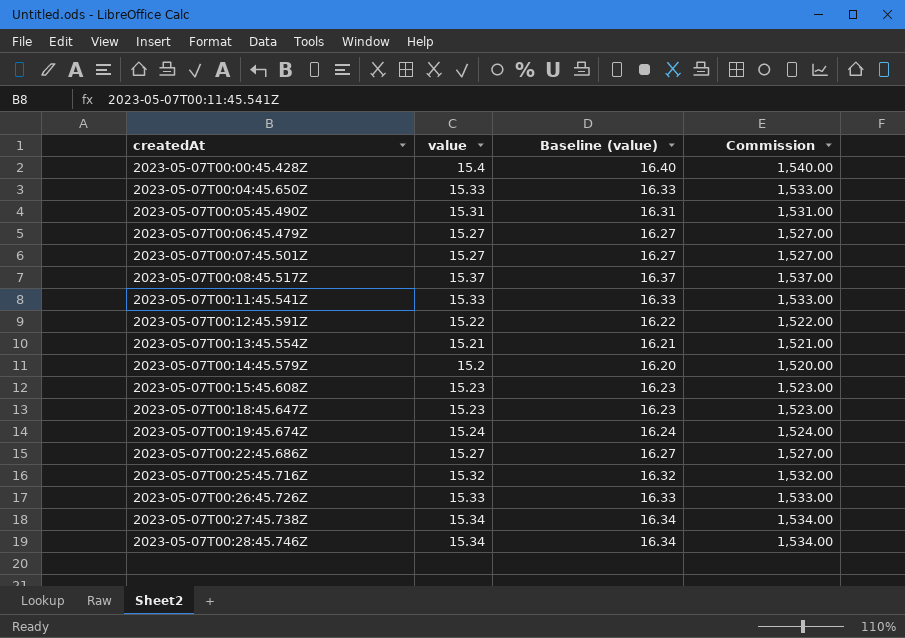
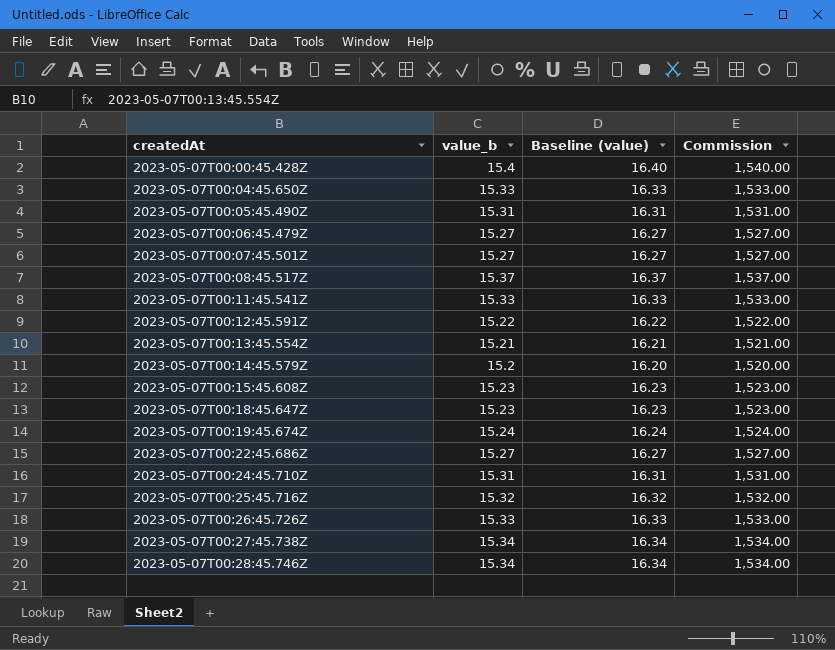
column name: value -> value_b
row 2023-05-07T00:24:45.710Z: none -> 15.31 | 16.31 | 1,531.00

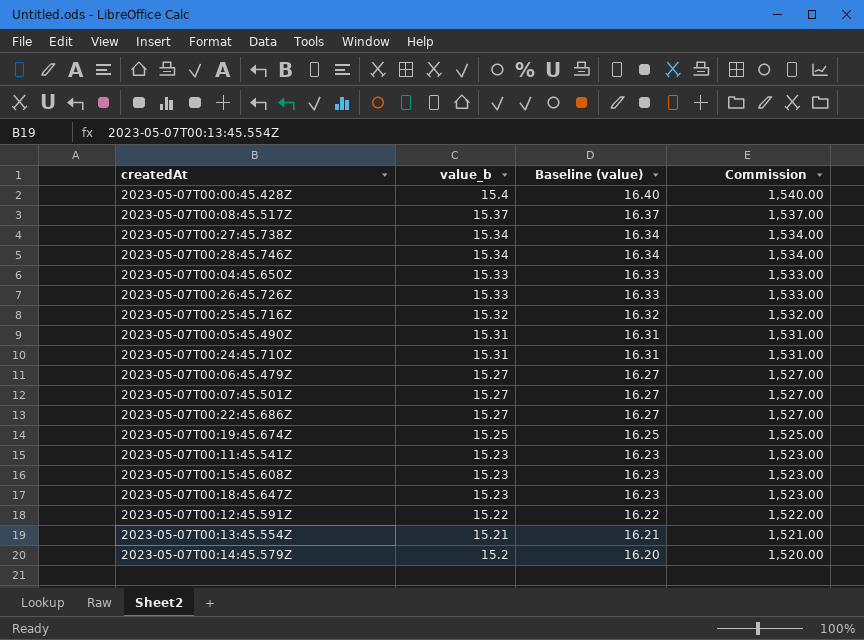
row order: createdAt ascending -> value_b descending
2023-05-07T00:19:45.674Z | value_b: 15.24 -> 15.25
2023-05-07T00:19:45.674Z | Baseline (value): 16.24 -> 16.25
2023-05-07T00:19:45.674Z | Commission: 1,524.00 -> 1,525.00
2023-05-07T00:11:45.541Z | value_b: 15.33 -> 15.23
2023-05-07T00:11:45.541Z | Baseline (value): 16.33 -> 16.23
2023-05-07T00:11:45.541Z | Commission: 1,533.00 -> 1,523.00

